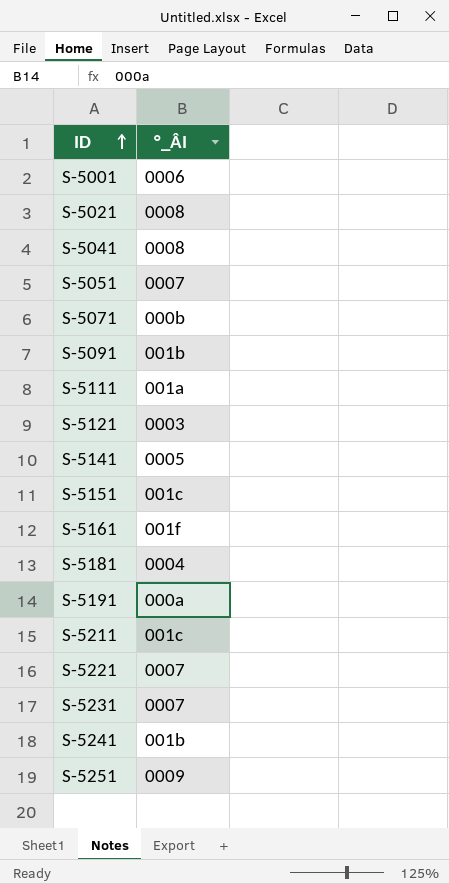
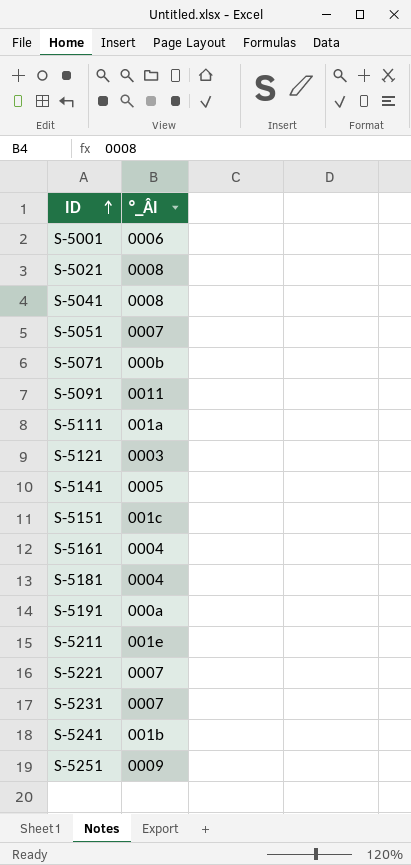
S-5091 | °_ÂI: 001b -> 0011
S-5161 | °_ÂI: 001f -> 0004
S-5211 | °_ÂI: 001c -> 001e

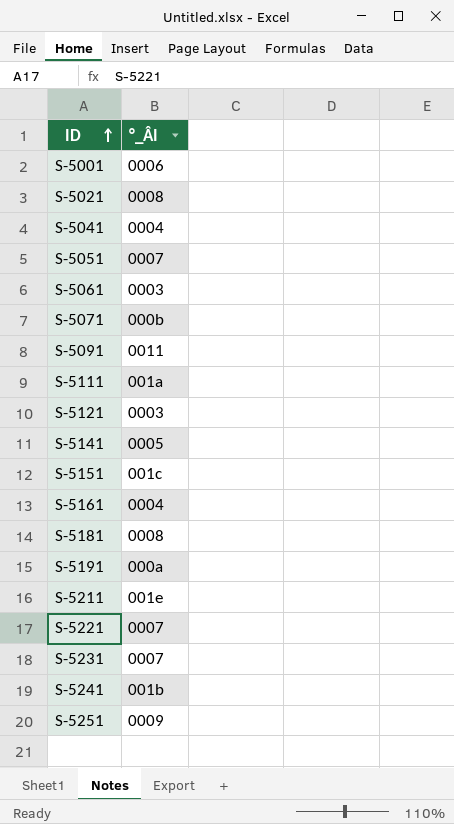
S-5041 | °_ÂI: 0008 -> 0004
row S-5061: none -> 0003
S-5181 | °_ÂI: 0004 -> 0008

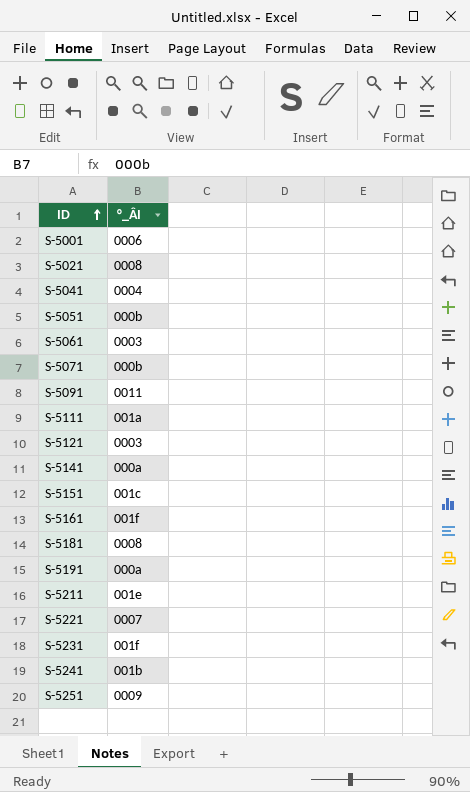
S-5051 | °_ÂI: 0007 -> 000b
S-5141 | °_ÂI: 0005 -> 000a
S-5161 | °_ÂI: 0004 -> 001f
S-5231 | °_ÂI: 0007 -> 001f

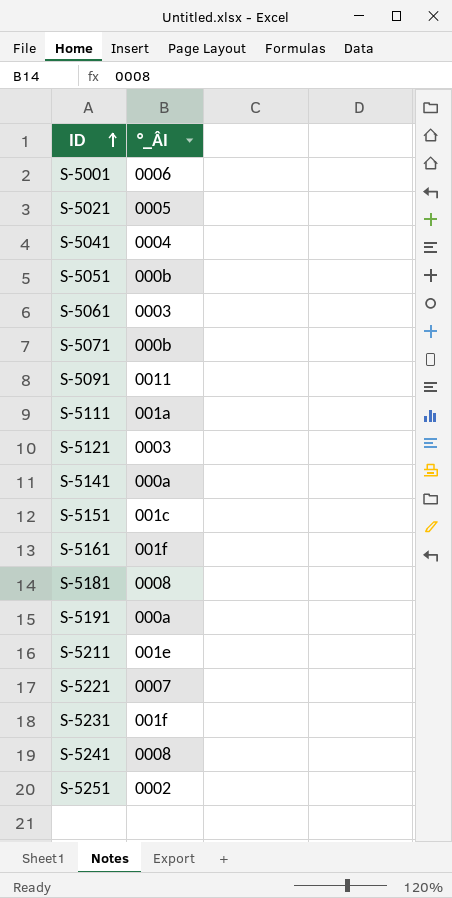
S-5021 | °_ÂI: 0008 -> 0005
S-5241 | °_ÂI: 001b -> 0008
S-5251 | °_ÂI: 0009 -> 0002

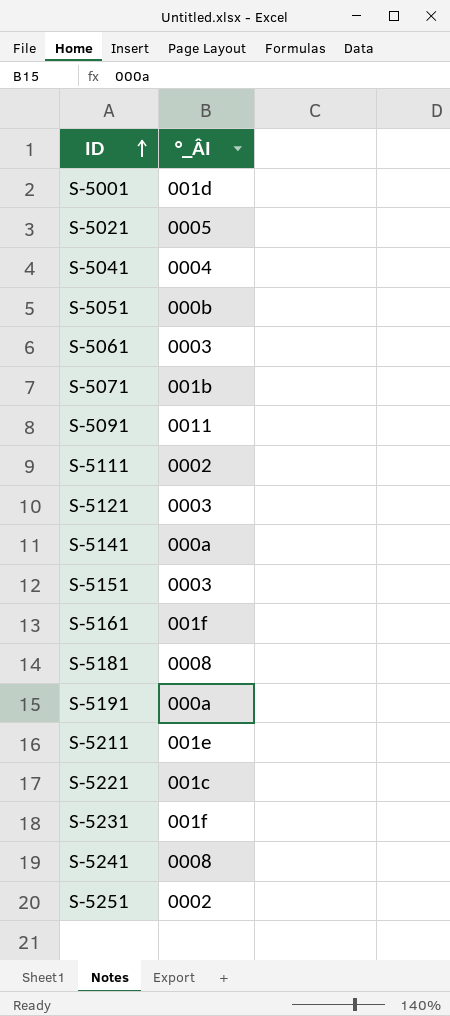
S-5001 | °_ÂI: 0006 -> 001d
S-5071 | °_ÂI: 000b -> 001b
S-5111 | °_ÂI: 001a -> 0002
S-5151 | °_ÂI: 001c -> 0003
S-5221 | °_ÂI: 0007 -> 001c

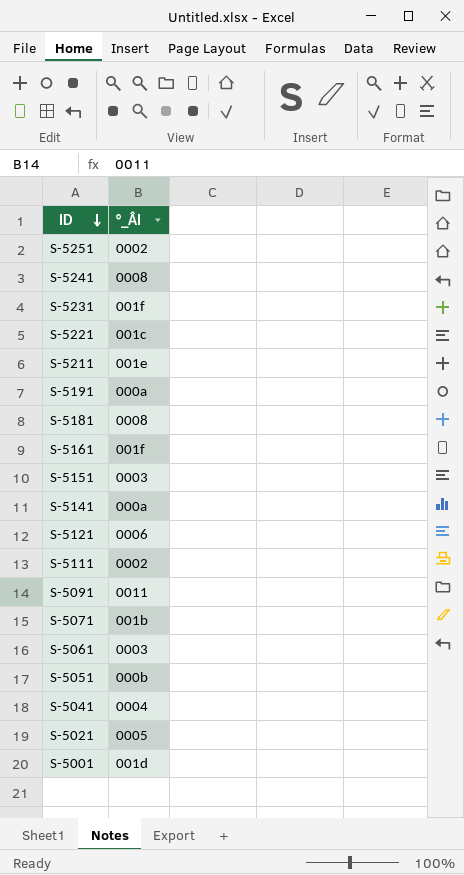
row order: ID ascending -> ID descending
S-5121 | °_ÂI: 0003 -> 0006

